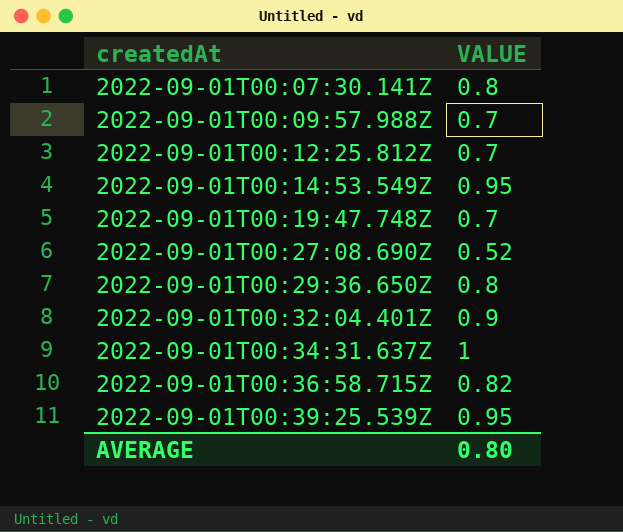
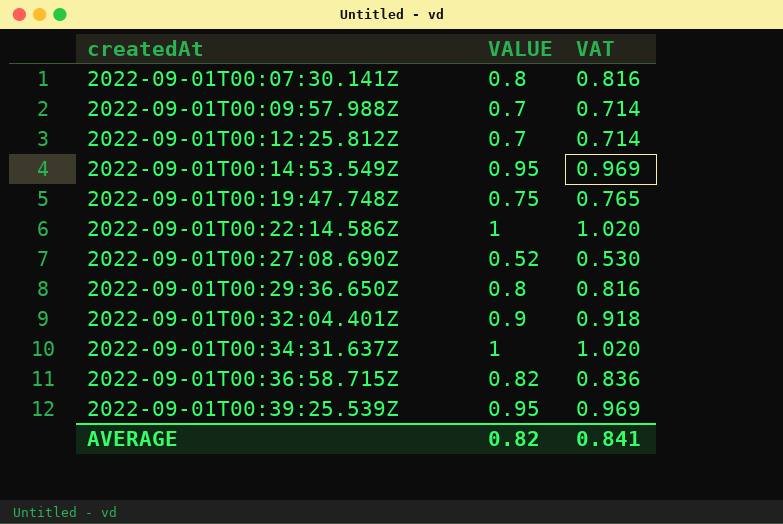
column VAT | formula: none -> [VALUE] * 1.02
2022-09-01T00:19:47.748Z | VALUE: 0.7 -> 0.75
row 2022-09-01T00:22:14.586Z: none -> 1 | 1.020
AVERAGE | VALUE: 0.80 -> 0.82

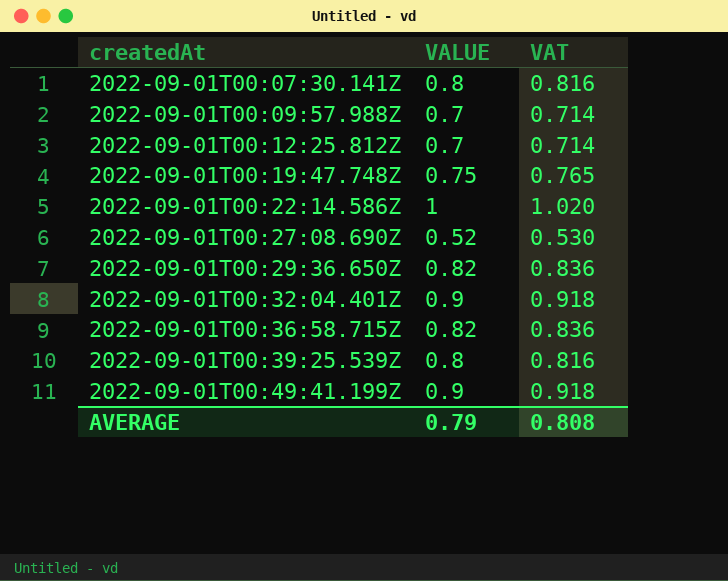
row 2022-09-01T00:14:53.549Z: 0.95 | 0.969 -> none
row 2022-09-01T00:34:31.637Z: 1 | 1.020 -> none
2022-09-01T00:29:36.650Z | VALUE: 0.8 -> 0.82
2022-09-01T00:29:36.650Z | VAT: 0.816 -> 0.836
2022-09-01T00:39:25.539Z | VALUE: 0.95 -> 0.8
2022-09-01T00:39:25.539Z | VAT: 0.969 -> 0.816
row 2022-09-01T00:49:41.199Z: none -> 0.9 | 0.918
AVERAGE | VALUE: 0.82 -> 0.79
AVERAGE | VAT: 0.841 -> 0.808

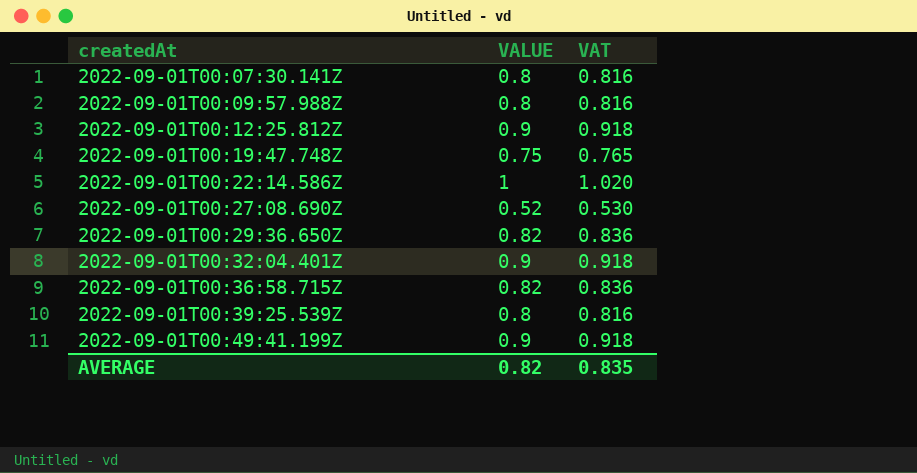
2022-09-01T00:09:57.988Z | VALUE: 0.7 -> 0.8
2022-09-01T00:09:57.988Z | VAT: 0.714 -> 0.816
2022-09-01T00:12:25.812Z | VALUE: 0.7 -> 0.9
2022-09-01T00:12:25.812Z | VAT: 0.714 -> 0.918
AVERAGE | VALUE: 0.79 -> 0.82
AVERAGE | VAT: 0.808 -> 0.835

